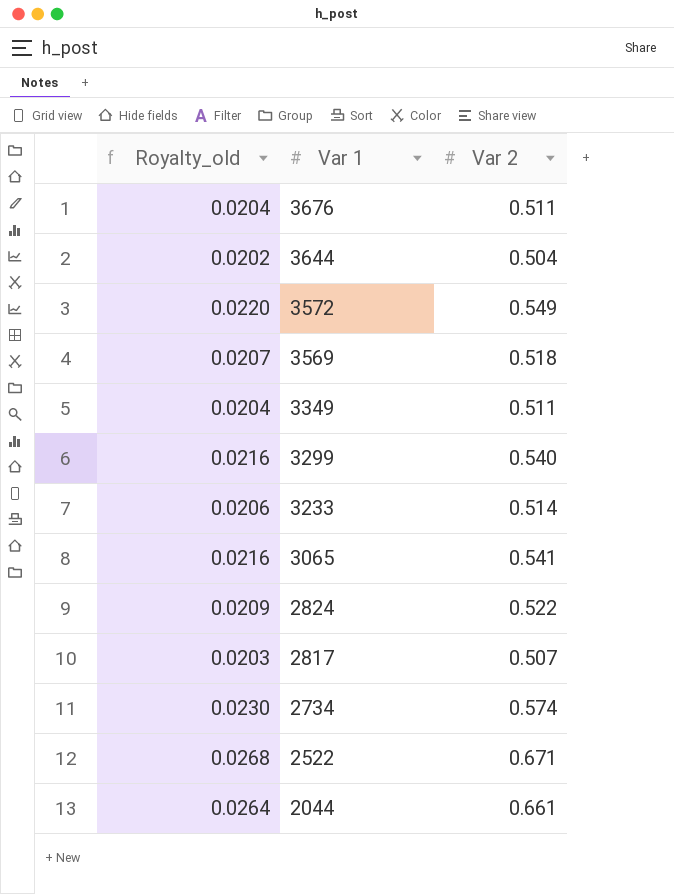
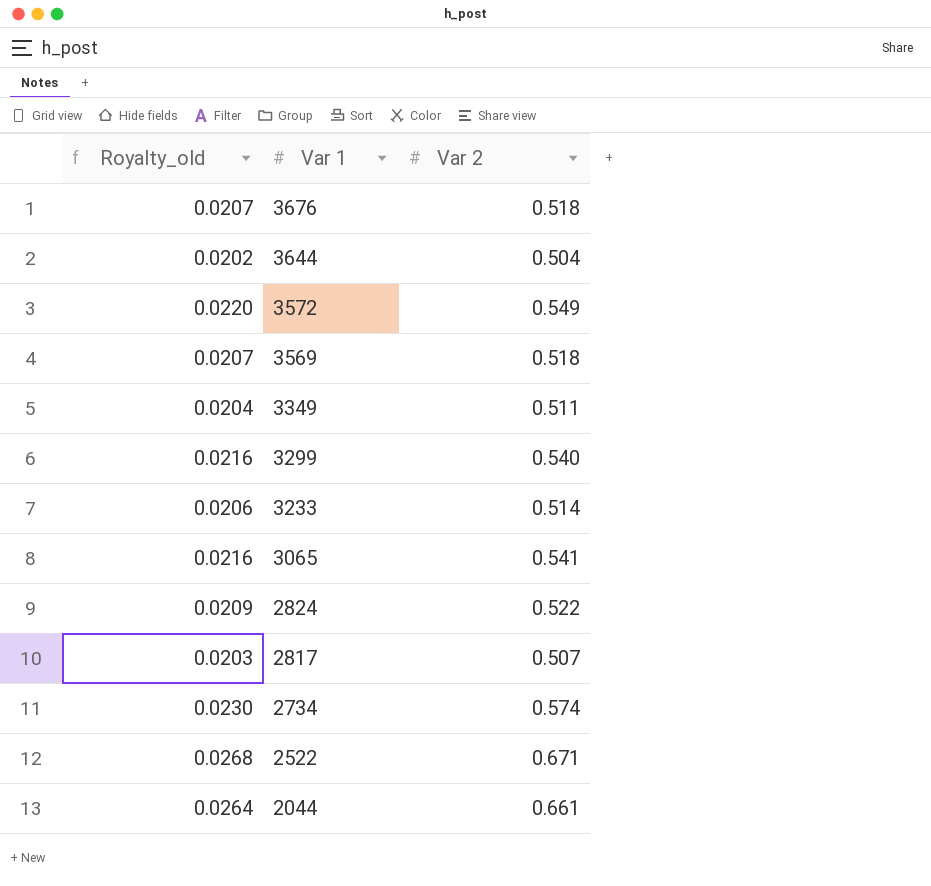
3676 | Royalty_old: 0.0204 -> 0.0207
3676 | Var 2: 0.511 -> 0.518

